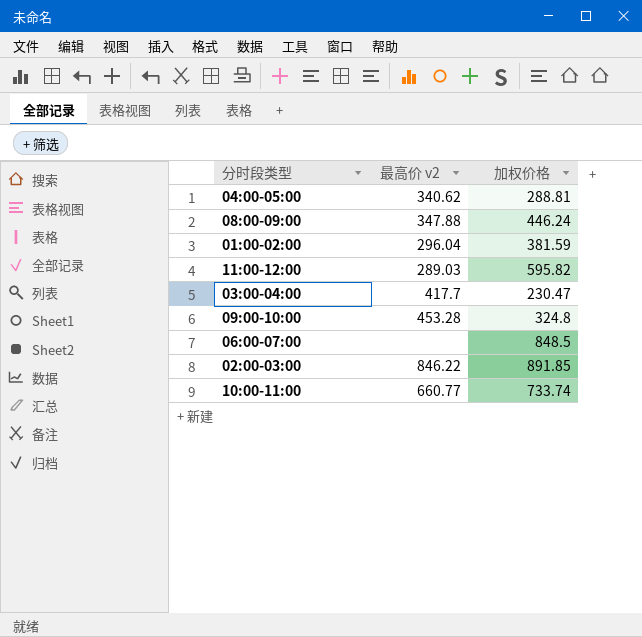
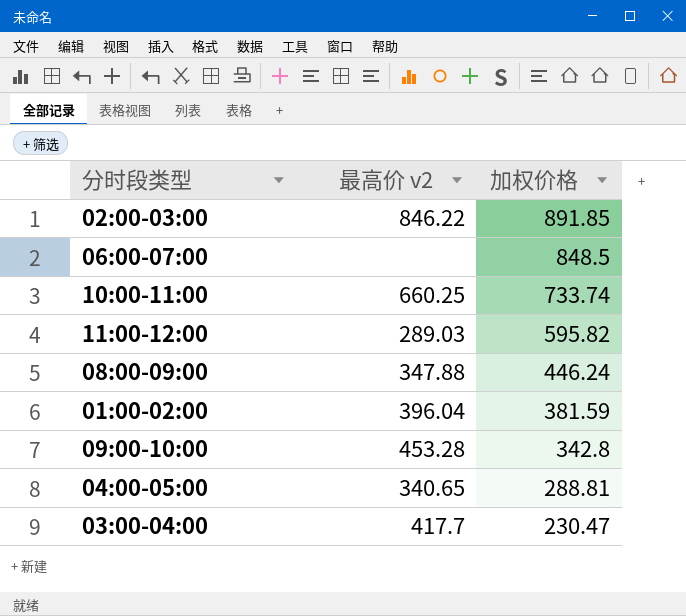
row order: none -> 加权价格 descending
10:00-11:00 | 最高价 v2: 660.77 -> 660.25
01:00-02:00 | 最高价 v2: 296.04 -> 396.04
09:00-10:00 | 加权价格: 324.8 -> 342.8
04:00-05:00 | 最高价 v2: 340.62 -> 340.65

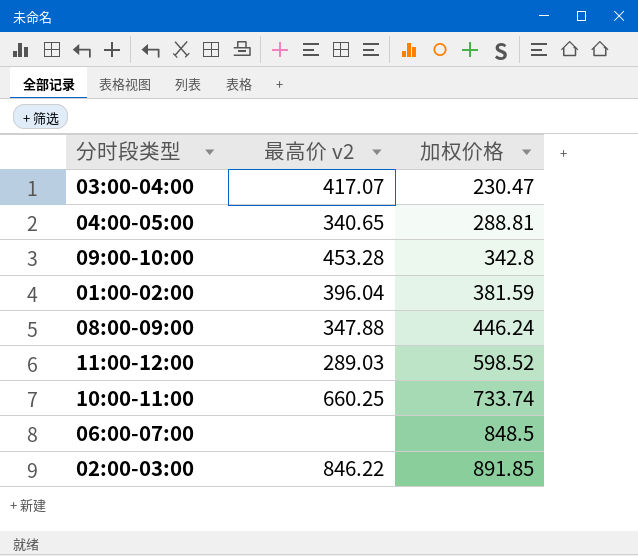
row order: 加权价格 descending -> 加权价格 ascending
03:00-04:00 | 最高价 v2: 417.7 -> 417.07
11:00-12:00 | 加权价格: 595.82 -> 598.52

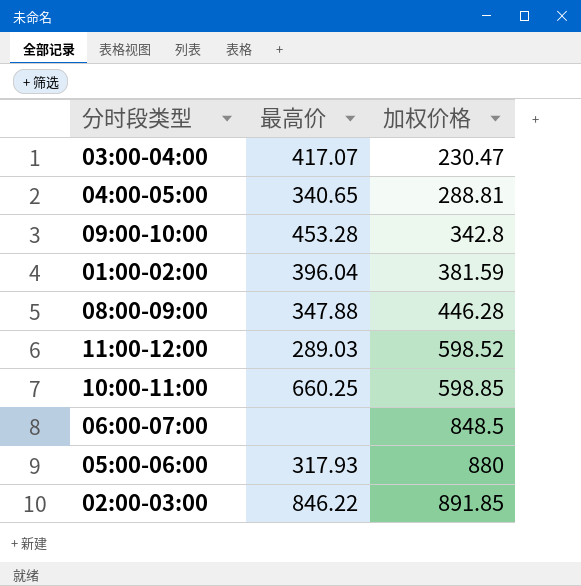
column name: 最高价 v2 -> 最高价
08:00-09:00 | 加权价格: 446.24 -> 446.28
10:00-11:00 | 加权价格: 733.74 -> 598.85
row 05:00-06:00: none -> 317.93 | 880

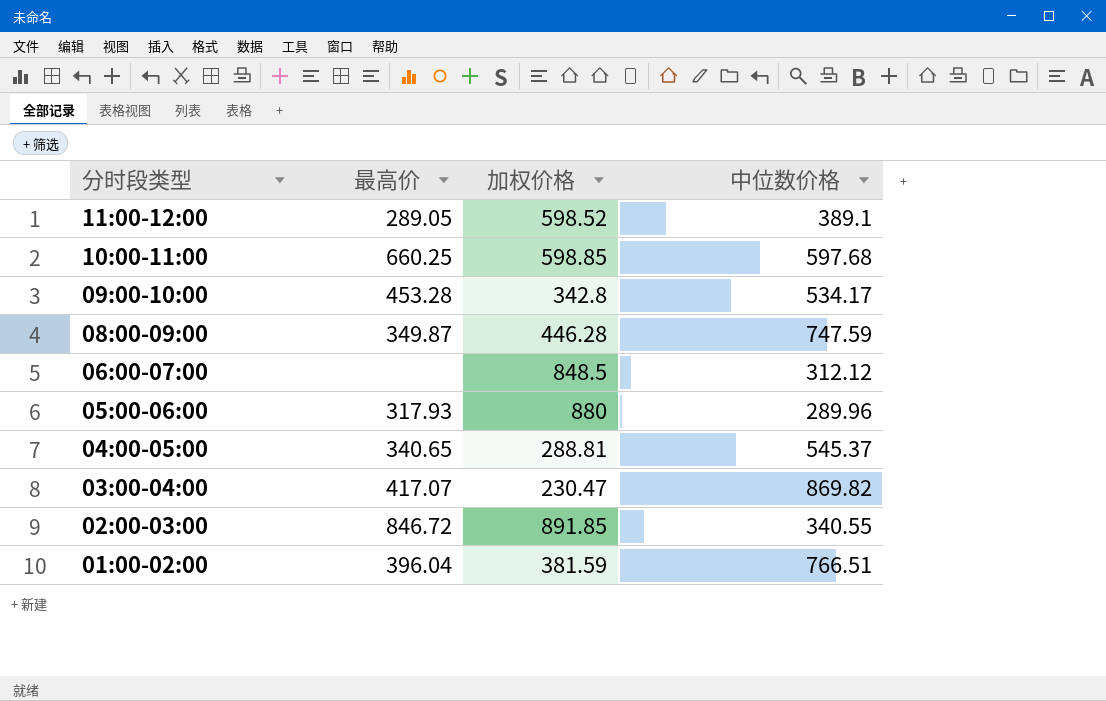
row order: 加权价格 ascending -> 分时段类型 descending
column 中位数价格 | position: none -> 4
11:00-12:00 | 最高价: 289.03 -> 289.05
08:00-09:00 | 最高价: 347.88 -> 349.87
02:00-03:00 | 最高价: 846.22 -> 846.72

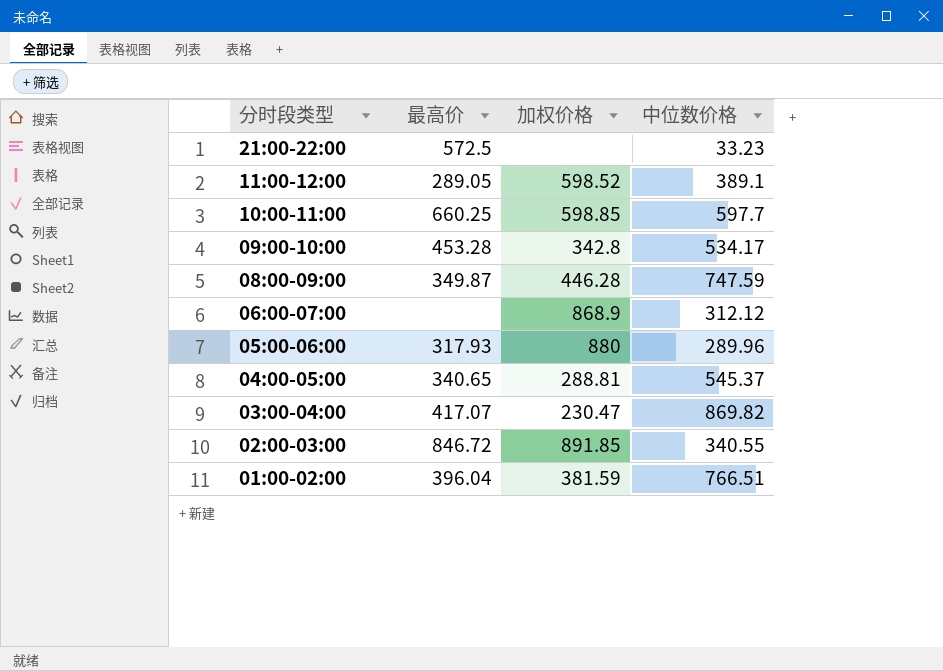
row 21:00-22:00: none -> 572.5 | none | 33.23
10:00-11:00 | 中位数价格: 597.68 -> 597.7
06:00-07:00 | 加权价格: 848.5 -> 868.9

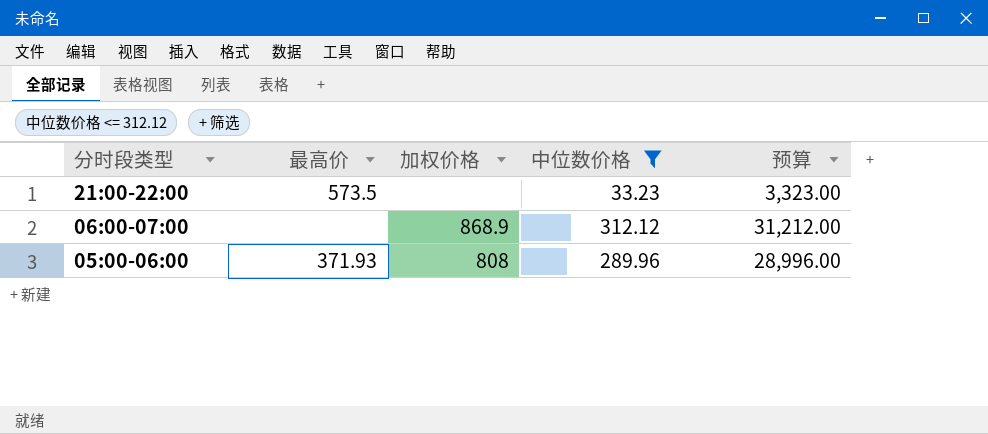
filter: none -> 中位数价格 <= 312.12
column 预算 | formula: none -> [中位数价格] * 100
21:00-22:00 | 最高价: 572.5 -> 573.5
05:00-06:00 | 最高价: 317.93 -> 371.93
05:00-06:00 | 加权价格: 880 -> 808

